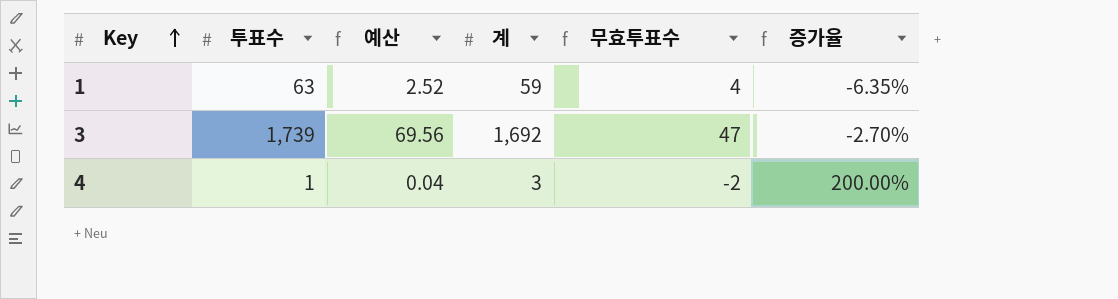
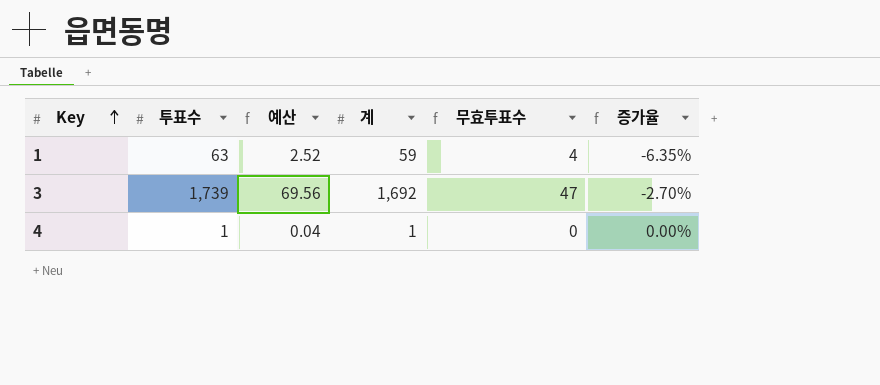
4 | 계: 3 -> 1
4 | 무효투표수: -2 -> 0
4 | 증가율: 200.00% -> 0.00%

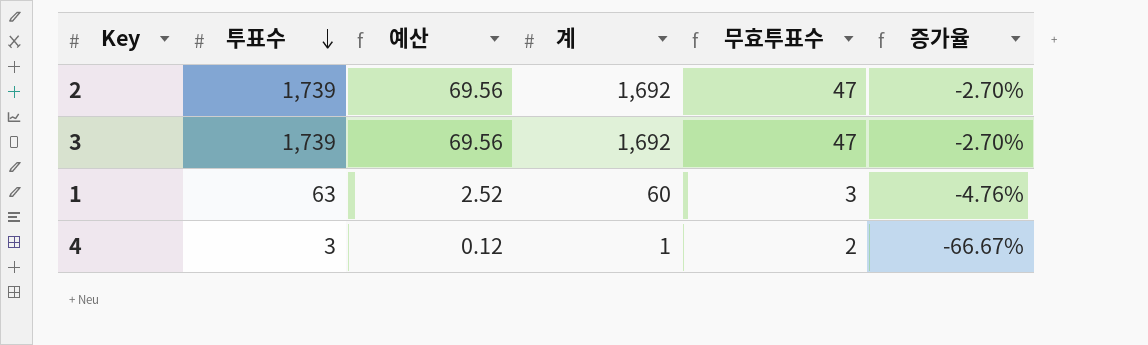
row order: Key ascending -> 투표수 descending
row 2: none -> 1,739 | 69.56 | 1,692 | 47 | -2.70%
1 | 계: 59 -> 60
1 | 무효투표수: 4 -> 3
1 | 증가율: -6.35% -> -4.76%
4 | 투표수: 1 -> 3
4 | 예산: 0.04 -> 0.12
4 | 무효투표수: 0 -> 2
4 | 증가율: 0.00% -> -66.67%

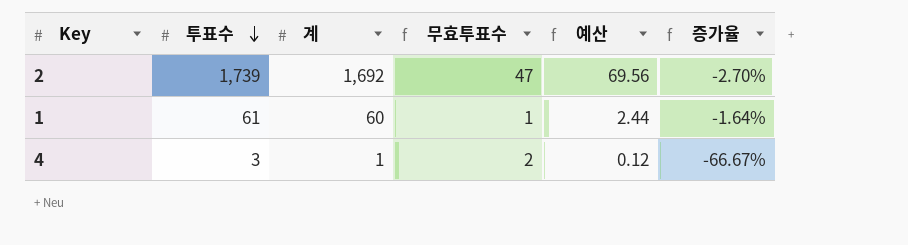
column 예산 | position: 3 -> 5
row 3: 1,739 | 69.56 | 1,692 | 47 | -2.70% -> none
1 | 투표수: 63 -> 61
1 | 무효투표수: 3 -> 1
1 | 예산: 2.52 -> 2.44
1 | 증가율: -4.76% -> -1.64%

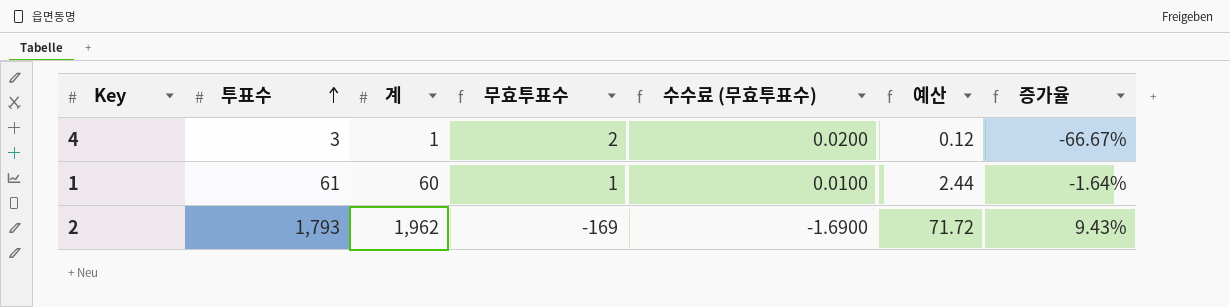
row order: 투표수 descending -> 투표수 ascending
column 수수료 (무효투표수) | formula: none -> [무효투표수] * 0.01
2 | 투표수: 1,739 -> 1,793
2 | 계: 1,692 -> 1,962
2 | 무효투표수: 47 -> -169
2 | 예산: 69.56 -> 71.72
2 | 증가율: -2.70% -> 9.43%

